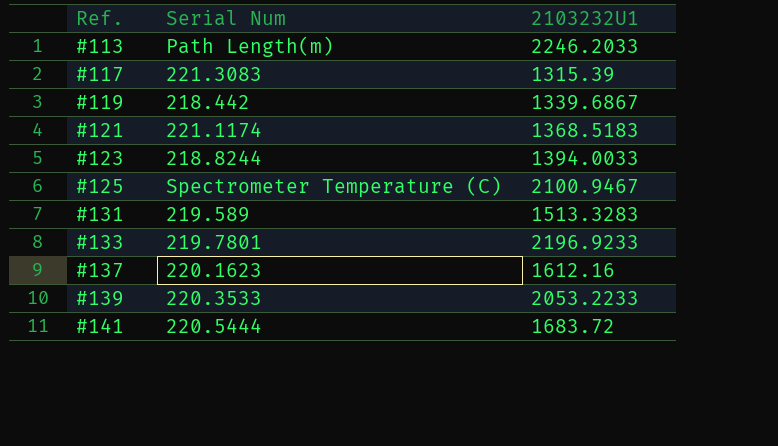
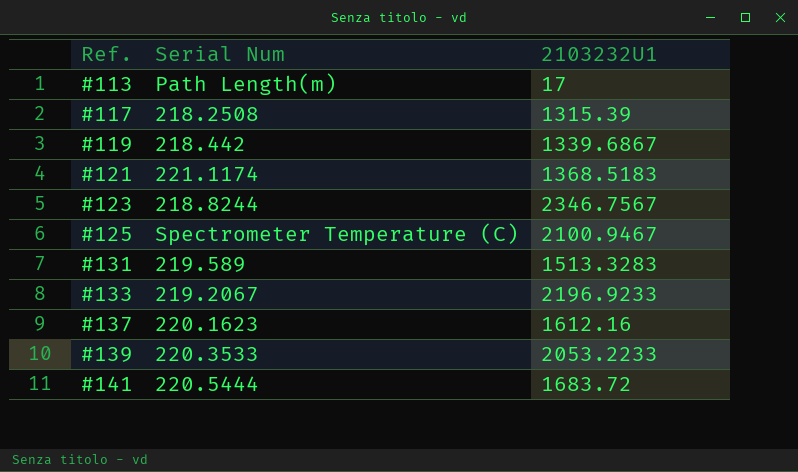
#113 | 2103232U1: 2246.2033 -> 17
#117 | Serial Num: 221.3083 -> 218.2508
#123 | 2103232U1: 1394.0033 -> 2346.7567
#133 | Serial Num: 219.7801 -> 219.2067

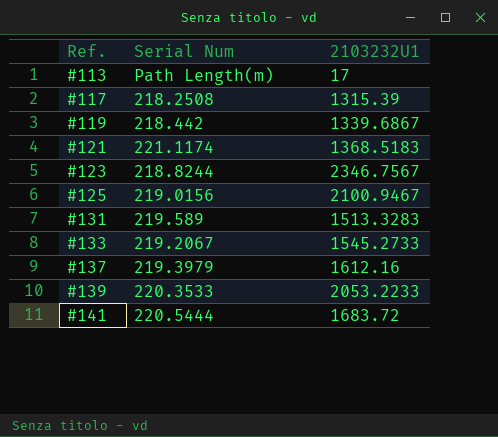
#125 | Serial Num: Spectrometer Temperature (C) -> 219.0156
#133 | 2103232U1: 2196.9233 -> 1545.2733
#137 | Serial Num: 220.1623 -> 219.3979

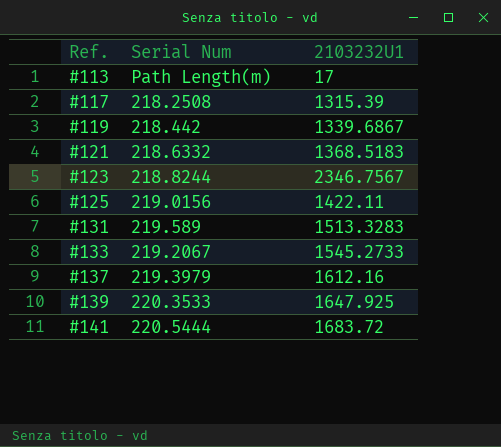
#121 | Serial Num: 221.1174 -> 218.6332
#125 | 2103232U1: 2100.9467 -> 1422.11
#139 | 2103232U1: 2053.2233 -> 1647.925

